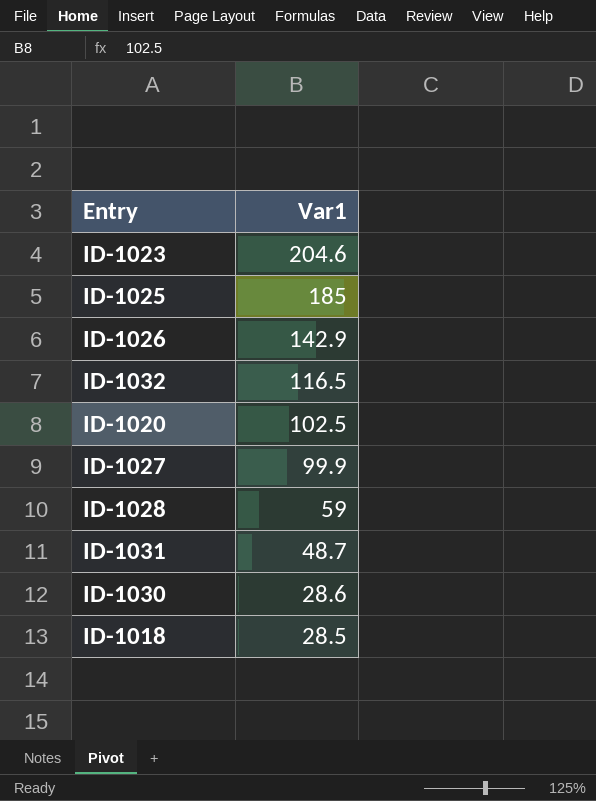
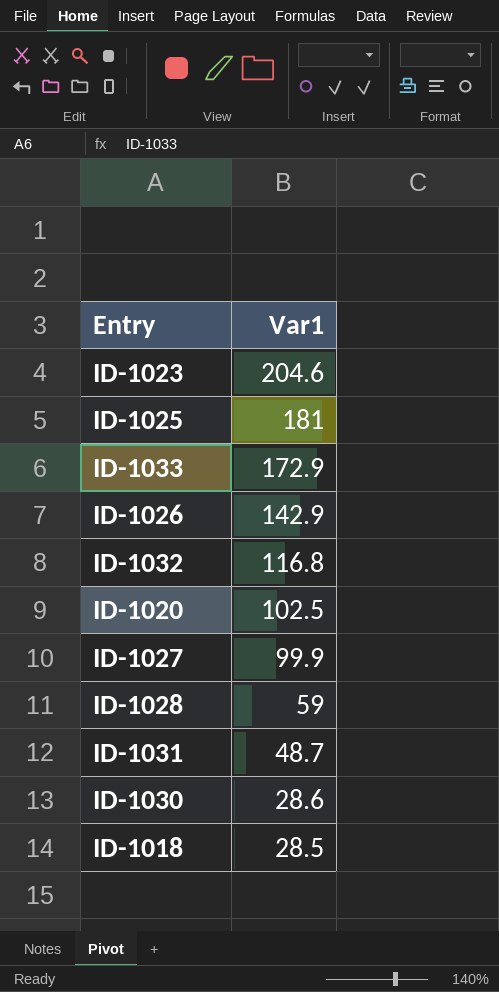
ID-1025 | Var1: 185 -> 181
row ID-1033: none -> 172.9
ID-1032 | Var1: 116.5 -> 116.8

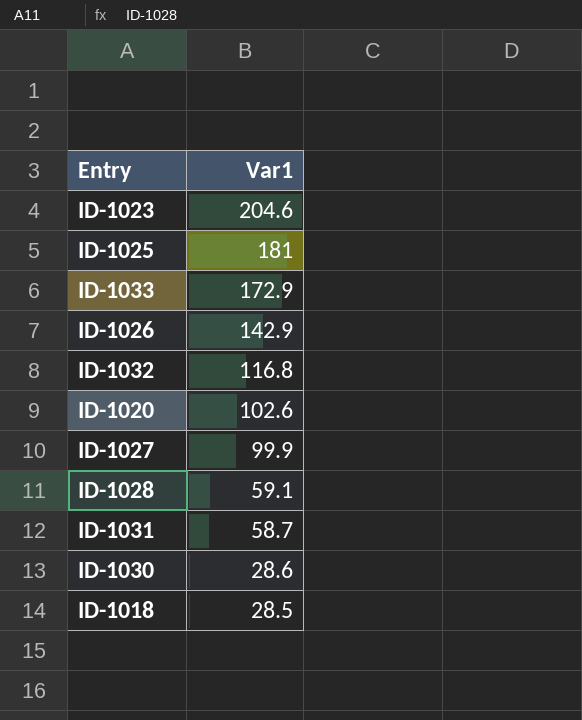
ID-1020 | Var1: 102.5 -> 102.6
ID-1028 | Var1: 59 -> 59.1
ID-1031 | Var1: 48.7 -> 58.7

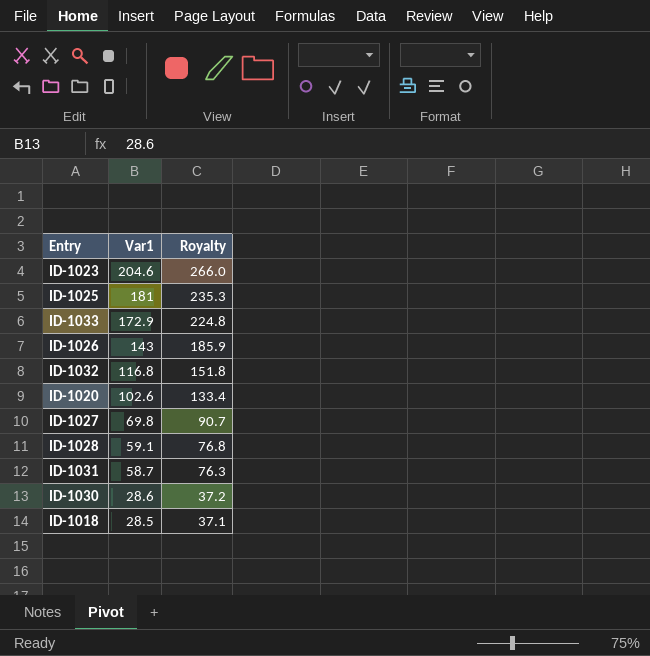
column Royalty | formula: none -> [Var1] * 1.3
ID-1026 | Var1: 142.9 -> 143
ID-1027 | Var1: 99.9 -> 69.8

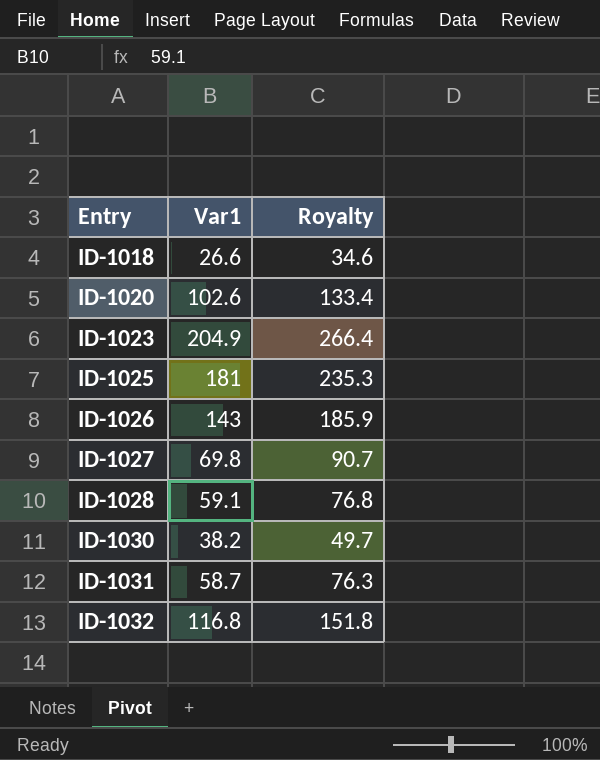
row order: Var1 descending -> Entry ascending
row ID-1033: 172.9 | 224.8 -> none
ID-1018 | Var1: 28.5 -> 26.6
ID-1018 | Royalty: 37.1 -> 34.6
ID-1023 | Var1: 204.6 -> 204.9
ID-1023 | Royalty: 266.0 -> 266.4
ID-1030 | Var1: 28.6 -> 38.2
ID-1030 | Royalty: 37.2 -> 49.7

